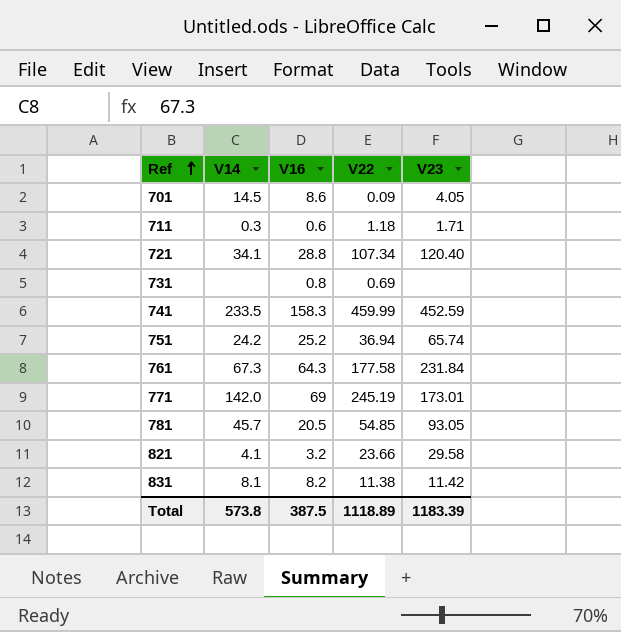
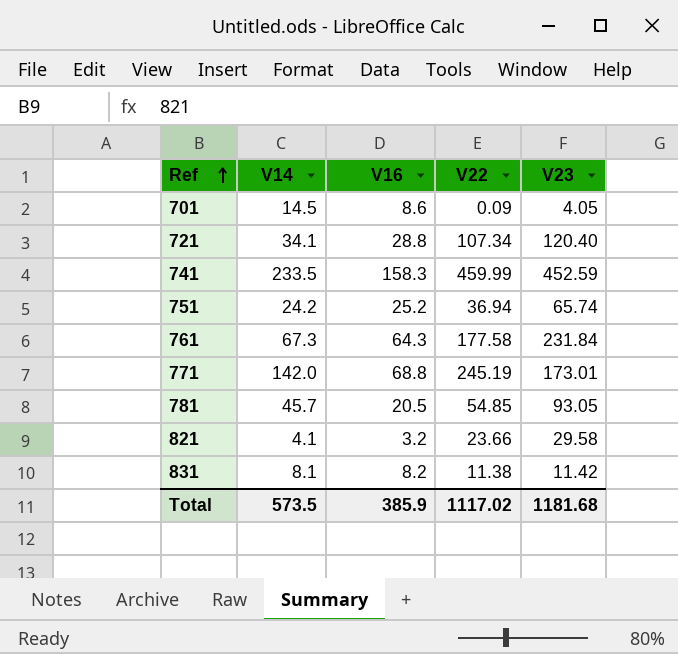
row 711: 0.3 | 0.6 | 1.18 | 1.71 -> none
row 731: none | 0.8 | 0.69 | none -> none
771 | V16: 69 -> 68.8
Total | V14: 573.8 -> 573.5
Total | V16: 387.5 -> 385.9
Total | V22: 1118.89 -> 1117.02
Total | V23: 1183.39 -> 1181.68

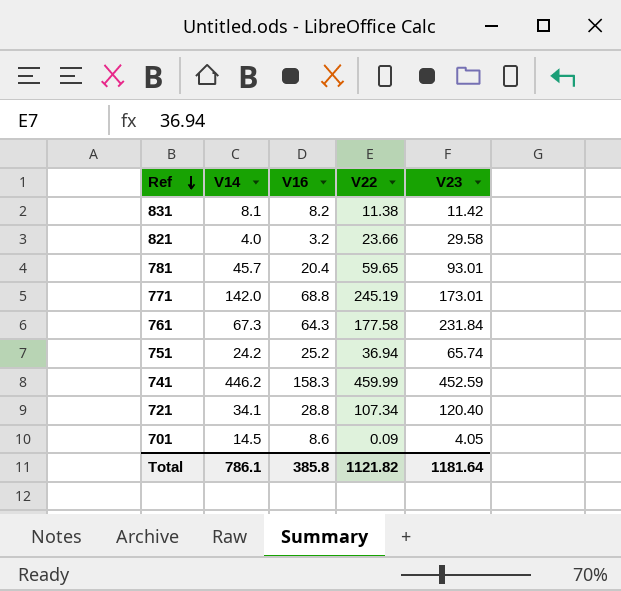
row order: Ref ascending -> Ref descending
821 | V14: 4.1 -> 4.0
781 | V16: 20.5 -> 20.4
781 | V22: 54.85 -> 59.65
781 | V23: 93.05 -> 93.01
741 | V14: 233.5 -> 446.2
Total | V14: 573.5 -> 786.1
Total | V16: 385.9 -> 385.8
Total | V22: 1117.02 -> 1121.82
Total | V23: 1181.68 -> 1181.64

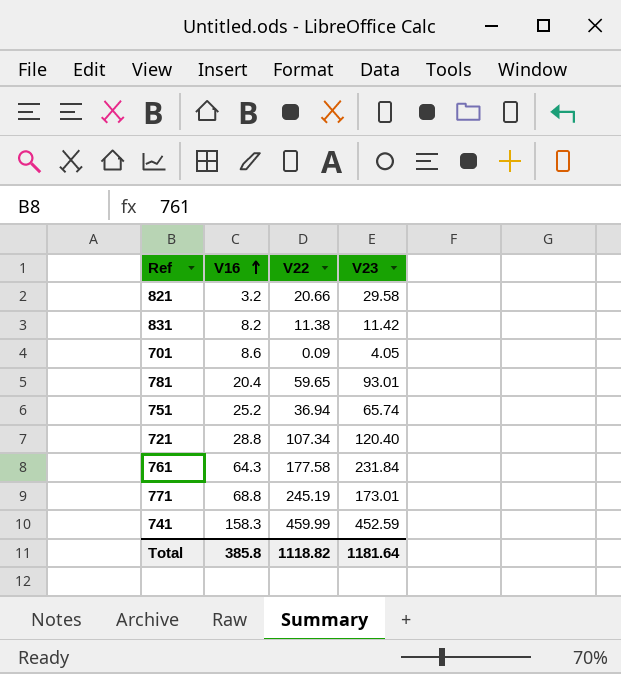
row order: Ref descending -> V16 ascending
column V14 | position: 2 -> none
821 | V22: 23.66 -> 20.66
Total | V22: 1121.82 -> 1118.82

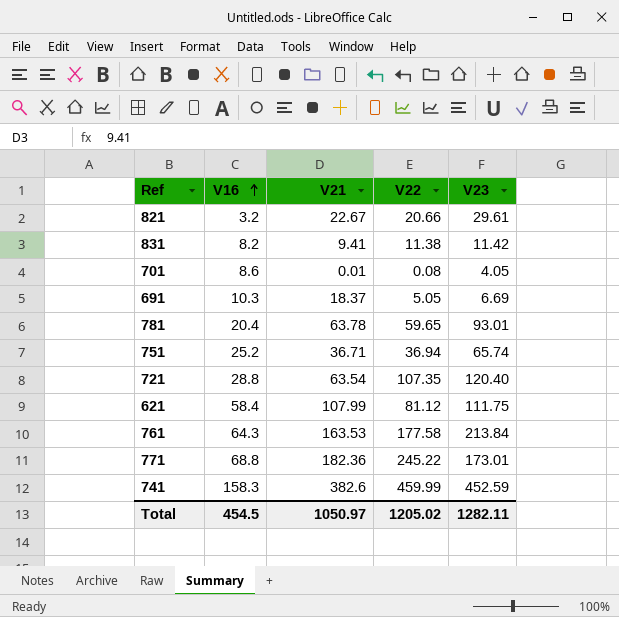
column V21 | position: none -> 3
821 | V23: 29.58 -> 29.61
701 | V22: 0.09 -> 0.08
row 691: none -> 10.3 | 18.37 | 5.05 | 6.69
721 | V22: 107.34 -> 107.35
row 621: none -> 58.4 | 107.99 | 81.12 | 111.75
761 | V23: 231.84 -> 213.84
771 | V22: 245.19 -> 245.22
Total | V16: 385.8 -> 454.5
Total | V22: 1118.82 -> 1205.02
Total | V23: 1181.64 -> 1282.11

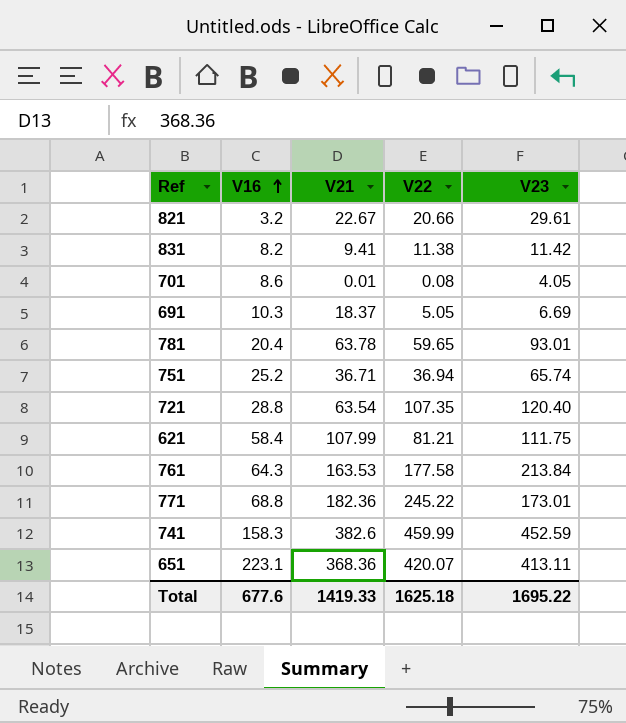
621 | V22: 81.12 -> 81.21
row 651: none -> 223.1 | 368.36 | 420.07 | 413.11
Total | V16: 454.5 -> 677.6
Total | V21: 1050.97 -> 1419.33
Total | V22: 1205.02 -> 1625.18
Total | V23: 1282.11 -> 1695.22

